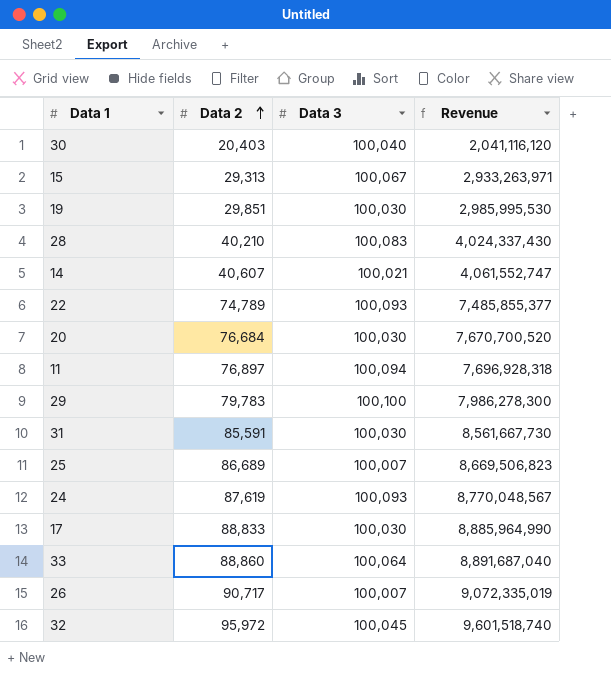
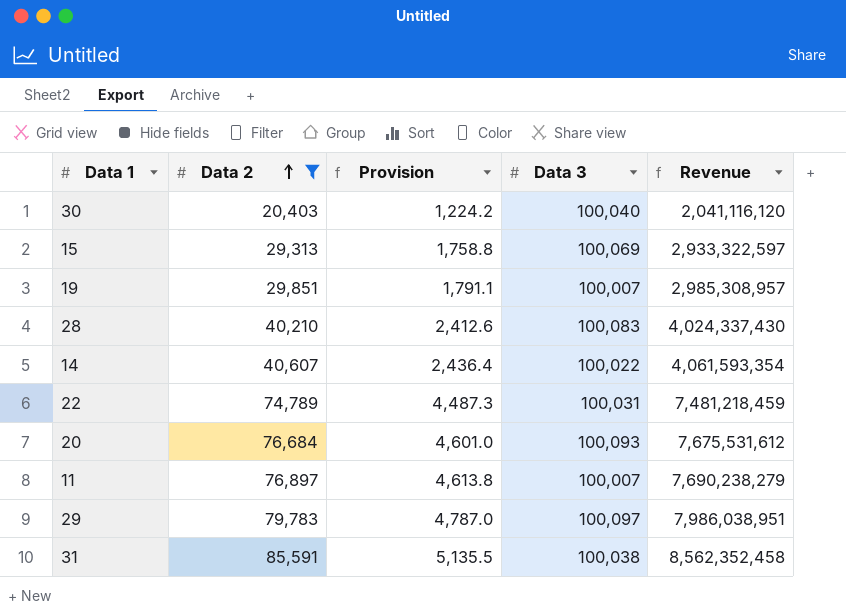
filter: none -> Data 2 <= 85,591
column Provision | formula: none -> [Data 2] * 0.06
15 | Data 3: 100,067 -> 100,069
15 | Revenue: 2,933,263,971 -> 2,933,322,597
19 | Data 3: 100,030 -> 100,007
19 | Revenue: 2,985,995,530 -> 2,985,308,957
14 | Data 3: 100,021 -> 100,022
14 | Revenue: 4,061,552,747 -> 4,061,593,354
22 | Data 3: 100,093 -> 100,031
22 | Revenue: 7,485,855,377 -> 7,481,218,459
20 | Data 3: 100,030 -> 100,093
20 | Revenue: 7,670,700,520 -> 7,675,531,612
11 | Data 3: 100,094 -> 100,007
11 | Revenue: 7,696,928,318 -> 7,690,238,279
29 | Data 3: 100,100 -> 100,097
29 | Revenue: 7,986,278,300 -> 7,986,038,951
31 | Data 3: 100,030 -> 100,038
31 | Revenue: 8,561,667,730 -> 8,562,352,458

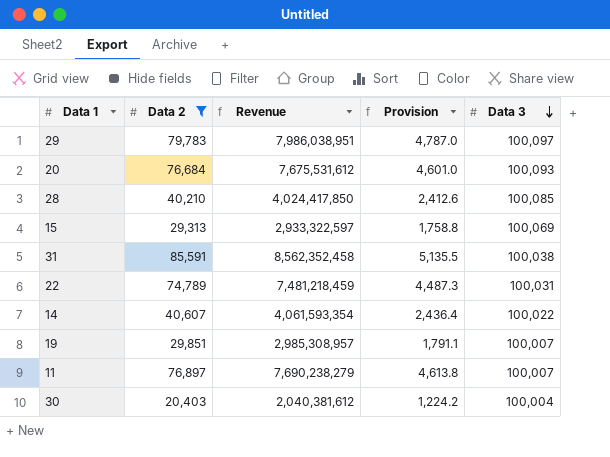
row order: Data 2 ascending -> Data 3 descending
column Revenue | position: 5 -> 3
28 | Revenue: 4,024,337,430 -> 4,024,417,850
28 | Data 3: 100,083 -> 100,085
30 | Revenue: 2,041,116,120 -> 2,040,381,612
30 | Data 3: 100,040 -> 100,004

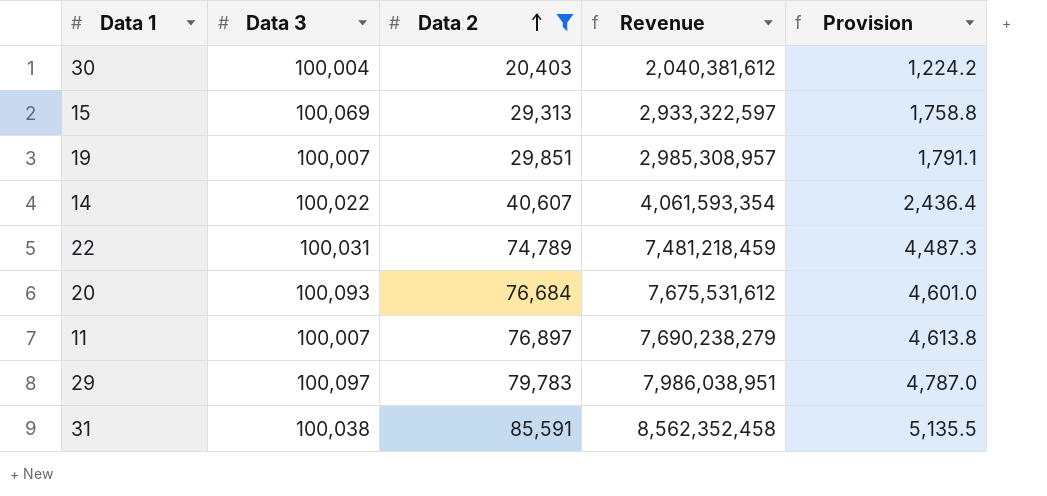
row order: Data 3 descending -> Data 2 ascending
column Data 3 | position: 5 -> 2
row 28: 40,210 | 4,024,417,850 | 2,412.6 | 100,085 -> none

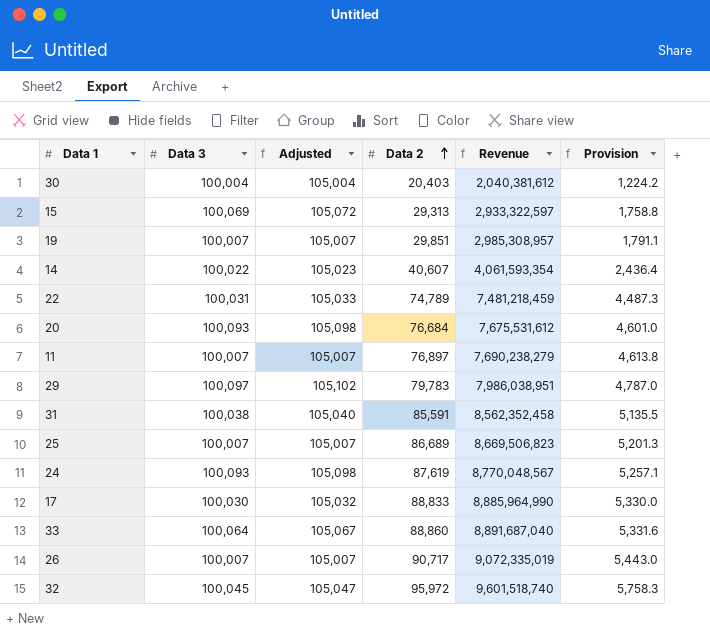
filter: Data 2 <= 85,591 -> none
column Adjusted | formula: none -> [Data 3] * 1.05

